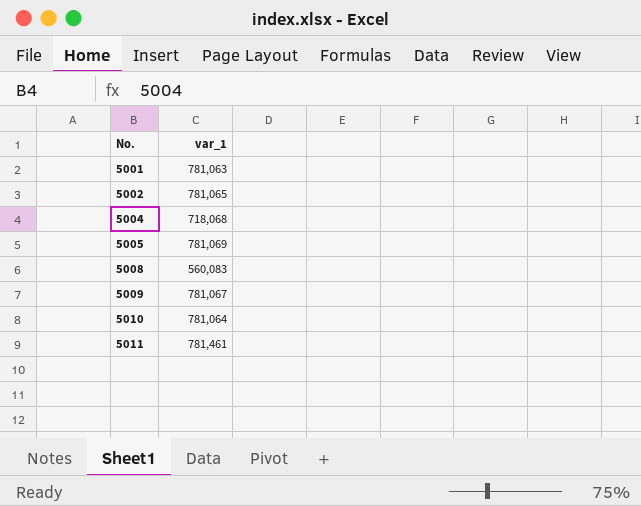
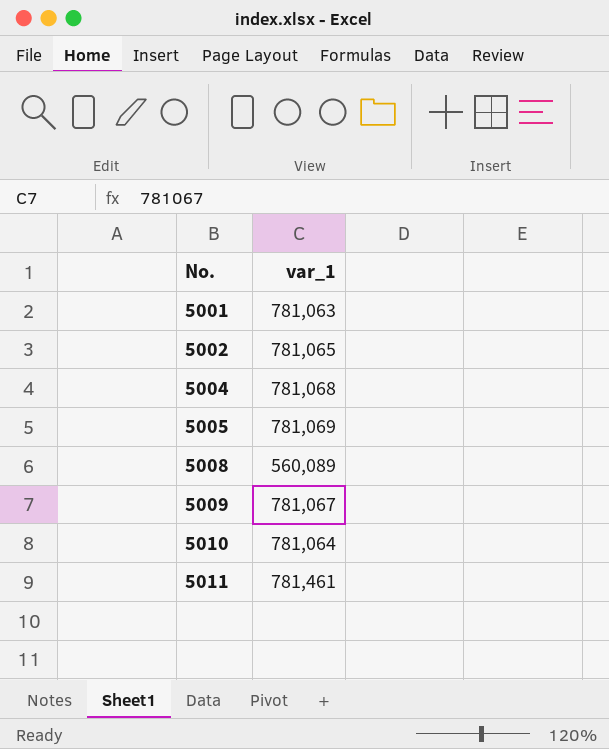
5004 | var_1: 718,068 -> 781,068
5008 | var_1: 560,083 -> 560,089

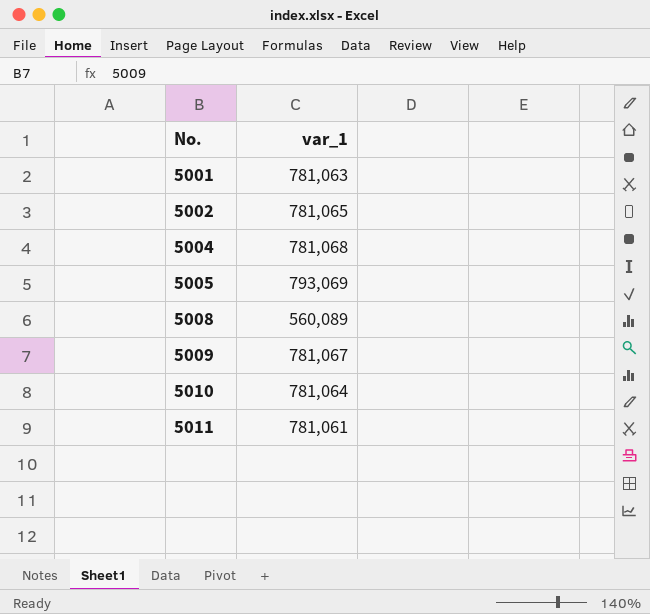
5005 | var_1: 781,069 -> 793,069
5011 | var_1: 781,461 -> 781,061

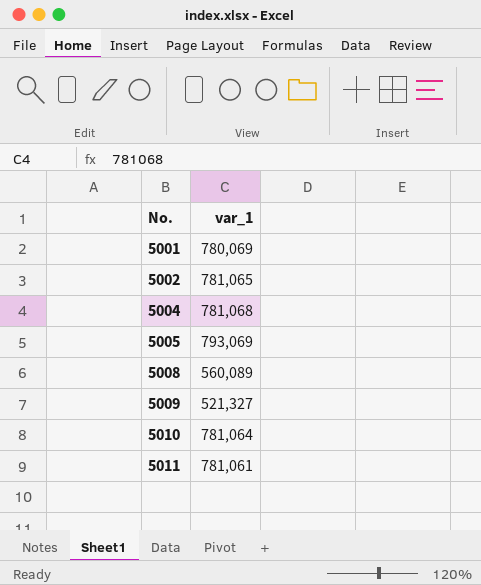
5001 | var_1: 781,063 -> 780,069
5009 | var_1: 781,067 -> 521,327

